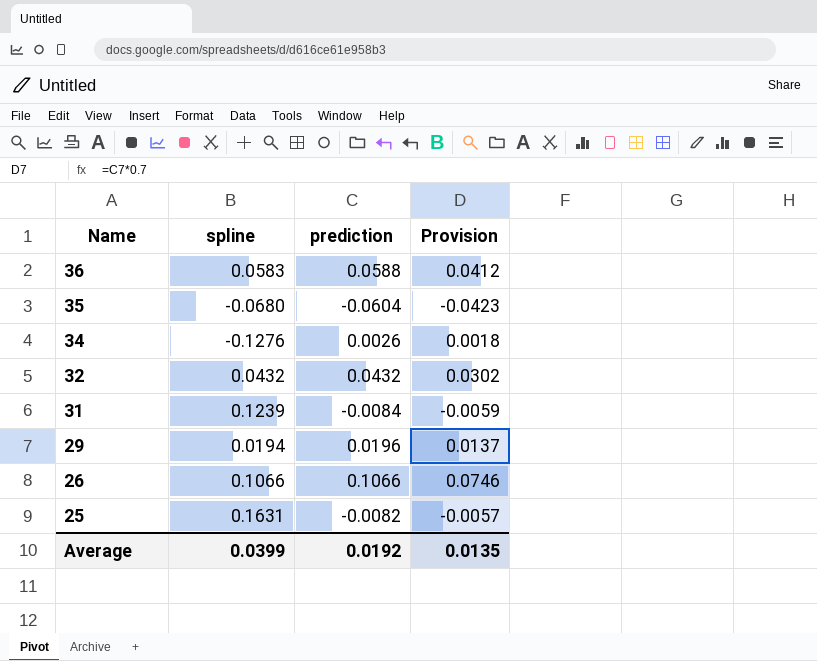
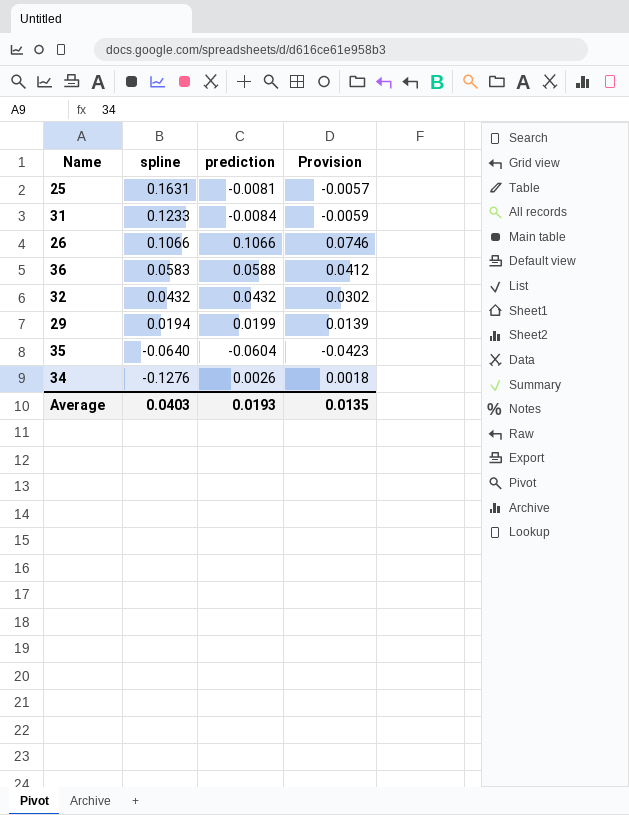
row order: Name descending -> spline descending
25 | prediction: -0.0082 -> -0.0081
31 | spline: 0.1239 -> 0.1233
29 | prediction: 0.0196 -> 0.0199
29 | Provision: 0.0137 -> 0.0139
35 | spline: -0.0680 -> -0.0640
Average | spline: 0.0399 -> 0.0403
Average | prediction: 0.0192 -> 0.0193

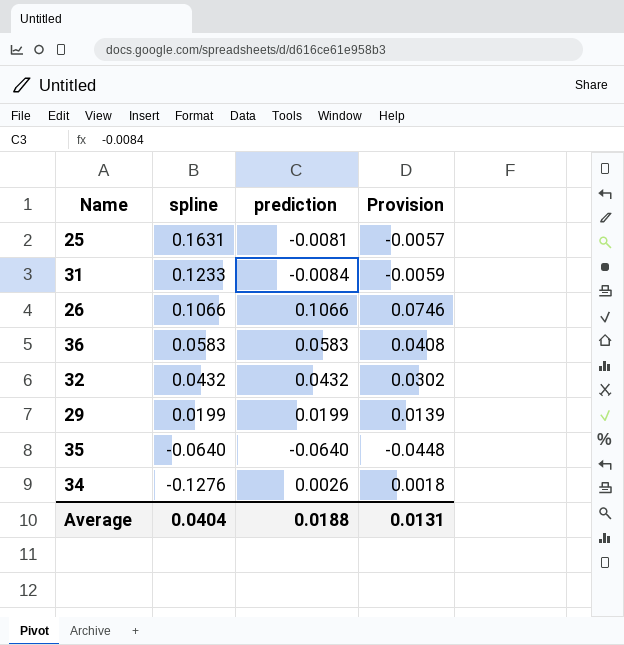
36 | prediction: 0.0588 -> 0.0583
36 | Provision: 0.0412 -> 0.0408
29 | spline: 0.0194 -> 0.0199
35 | prediction: -0.0604 -> -0.0640
35 | Provision: -0.0423 -> -0.0448
Average | spline: 0.0403 -> 0.0404
Average | prediction: 0.0193 -> 0.0188
Average | Provision: 0.0135 -> 0.0131

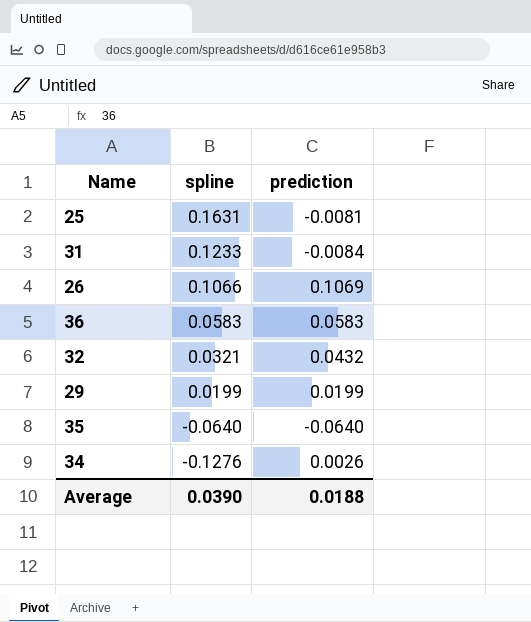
column Provision | formula: [prediction] * 0.7 -> none
26 | prediction: 0.1066 -> 0.1069
32 | spline: 0.0432 -> 0.0321
Average | spline: 0.0404 -> 0.0390

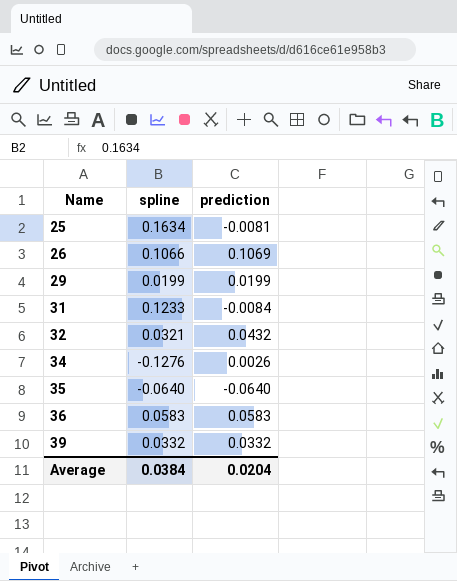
row order: spline descending -> Name ascending
25 | spline: 0.1631 -> 0.1634
row 39: none -> 0.0332 | 0.0332
Average | spline: 0.0390 -> 0.0384
Average | prediction: 0.0188 -> 0.0204

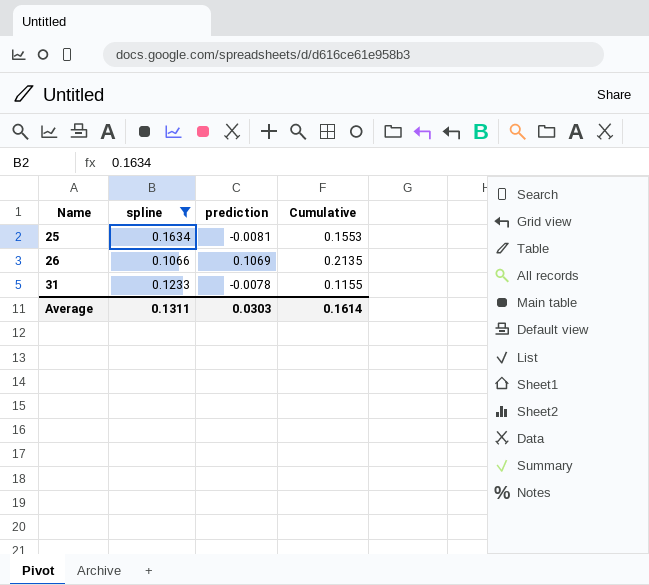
filter: none -> spline >= 0.1066
column Cumulative | formula: none -> [spline] + [prediction]
31 | prediction: -0.0084 -> -0.0078
Average | spline: 0.0384 -> 0.1311
Average | prediction: 0.0204 -> 0.0303

